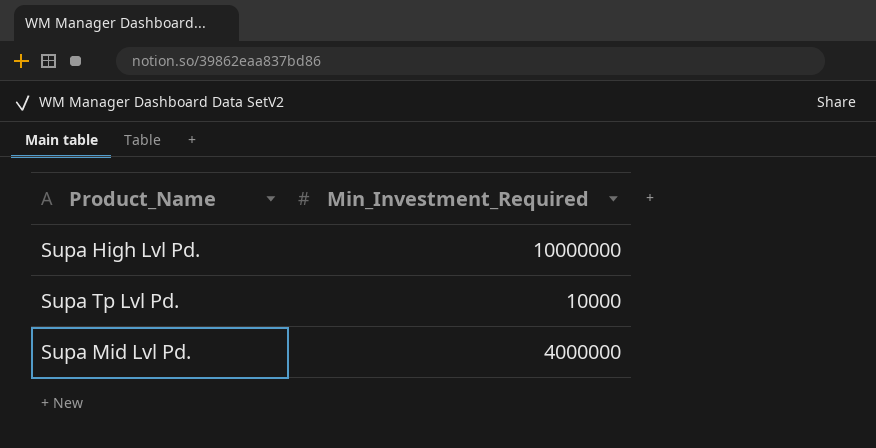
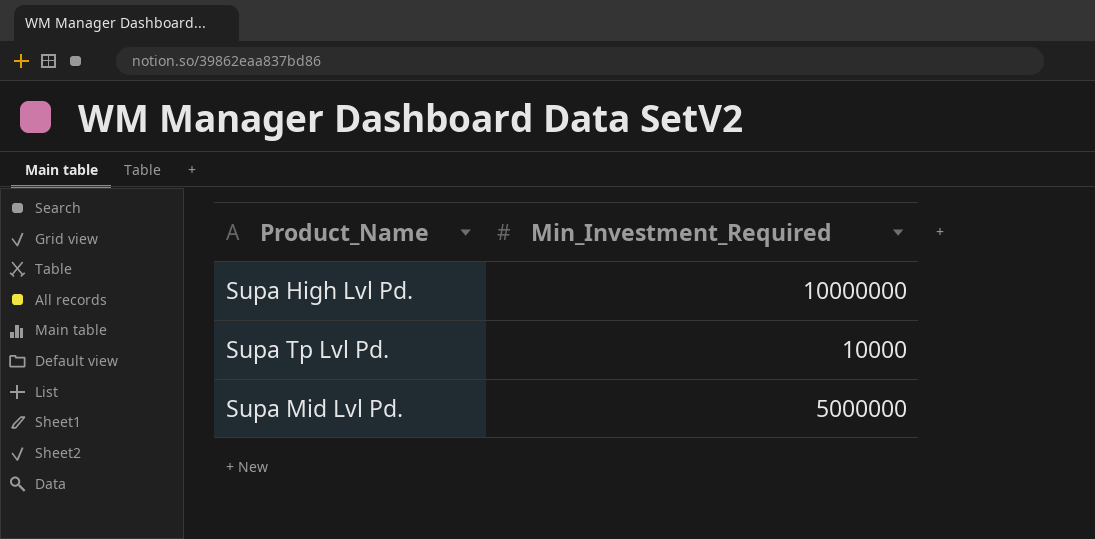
Supa Mid Lvl Pd. | Min_Investment_Required: 4000000 -> 5000000

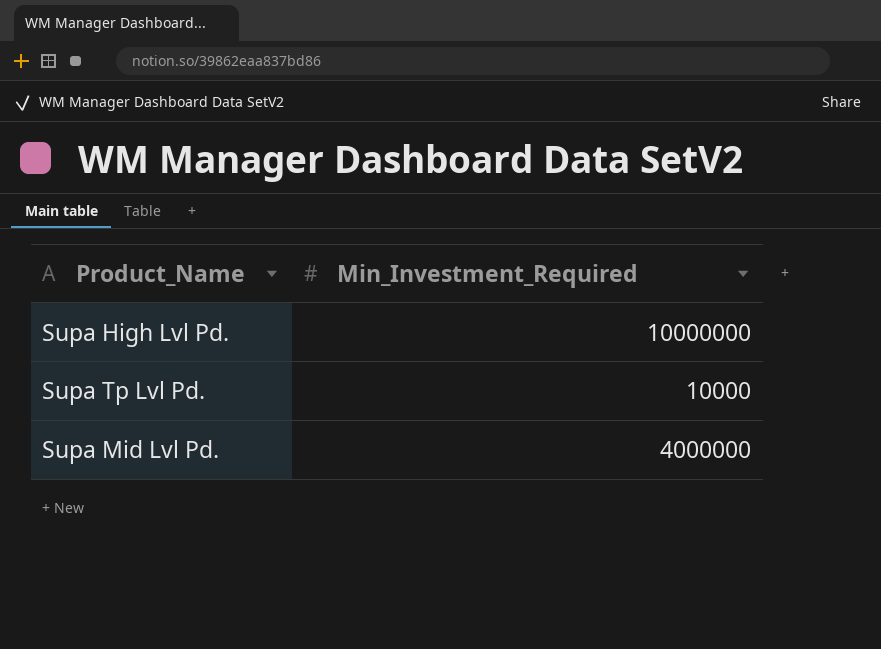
Supa Mid Lvl Pd. | Min_Investment_Required: 5000000 -> 4000000

